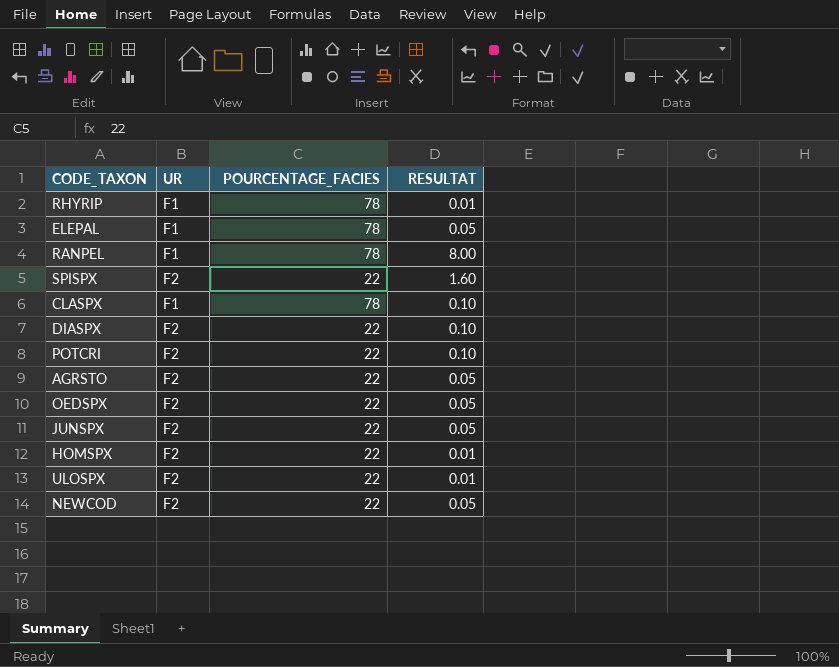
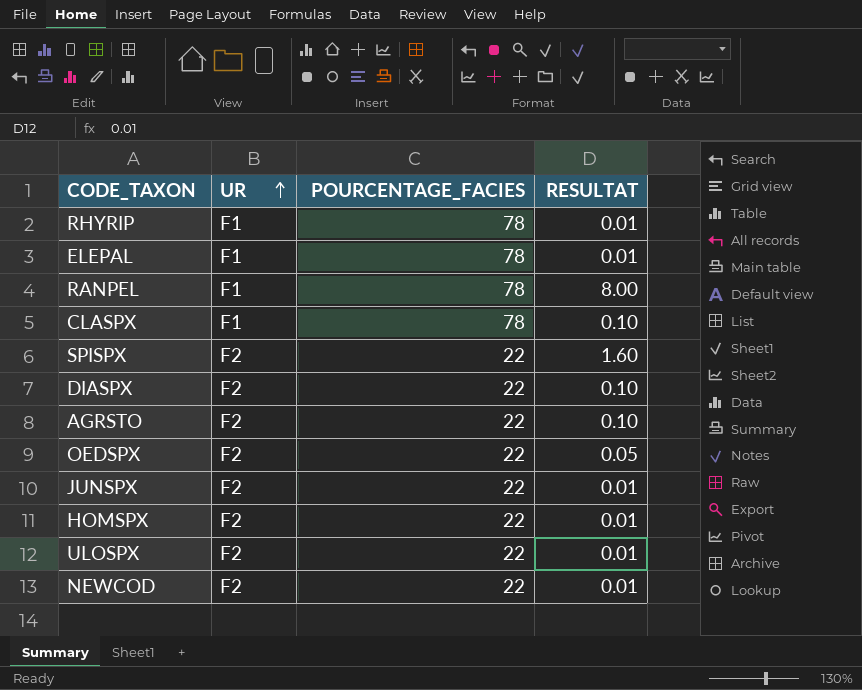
row order: none -> UR ascending
row POTCRI: F2 | 22 | 0.10 -> none
ELEPAL | RESULTAT: 0.05 -> 0.01
AGRSTO | RESULTAT: 0.05 -> 0.10
JUNSPX | RESULTAT: 0.05 -> 0.01
NEWCOD | RESULTAT: 0.05 -> 0.01

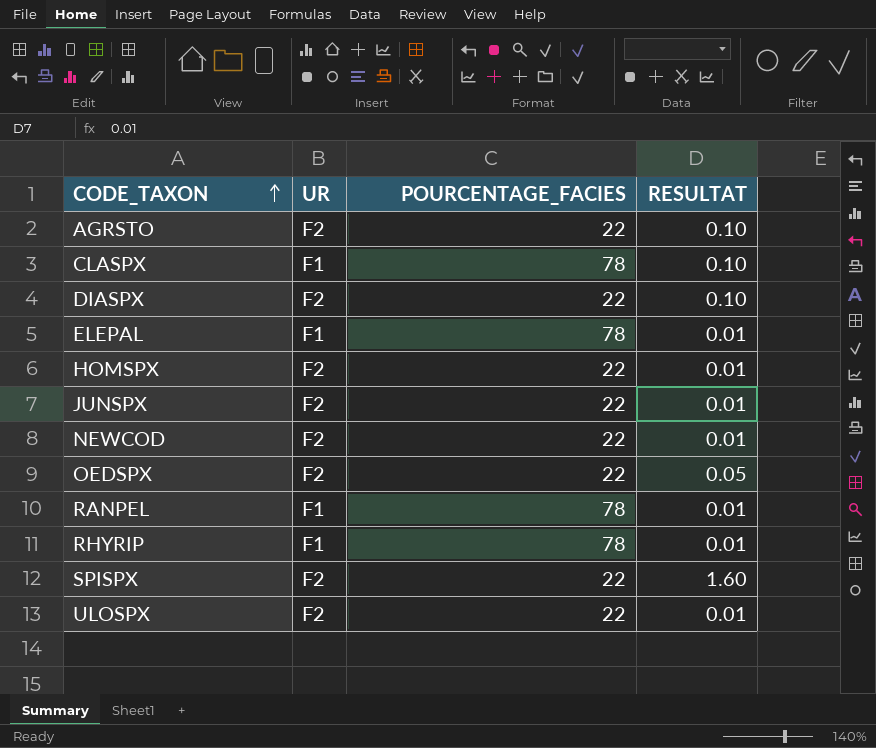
row order: UR ascending -> CODE_TAXON ascending
RANPEL | RESULTAT: 8.00 -> 0.01

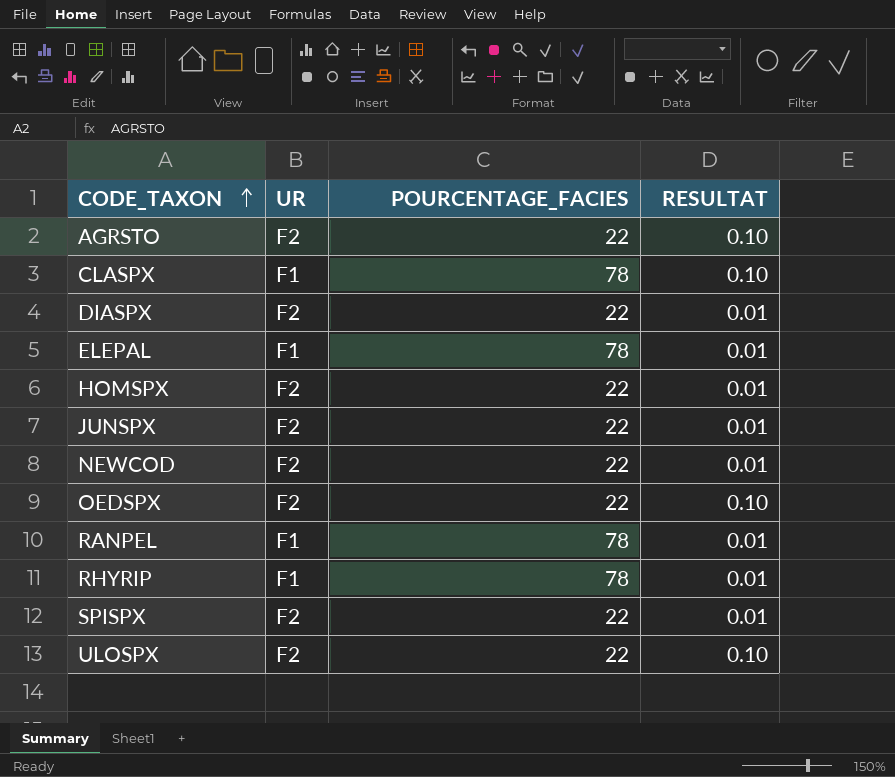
DIASPX | RESULTAT: 0.10 -> 0.01
OEDSPX | RESULTAT: 0.05 -> 0.10
SPISPX | RESULTAT: 1.60 -> 0.01
ULOSPX | RESULTAT: 0.01 -> 0.10

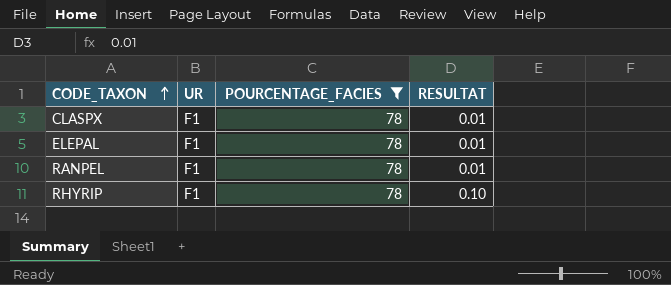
filter: none -> POURCENTAGE_FACIES = 78
CLASPX | RESULTAT: 0.10 -> 0.01
RHYRIP | RESULTAT: 0.01 -> 0.10

